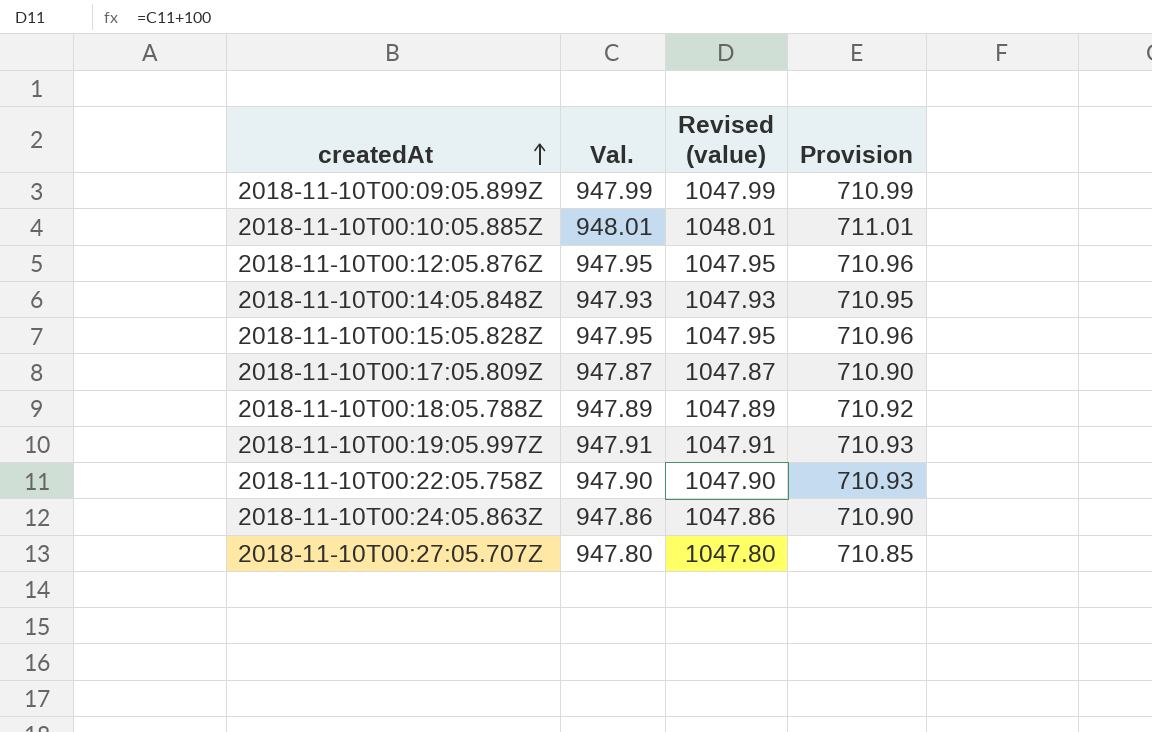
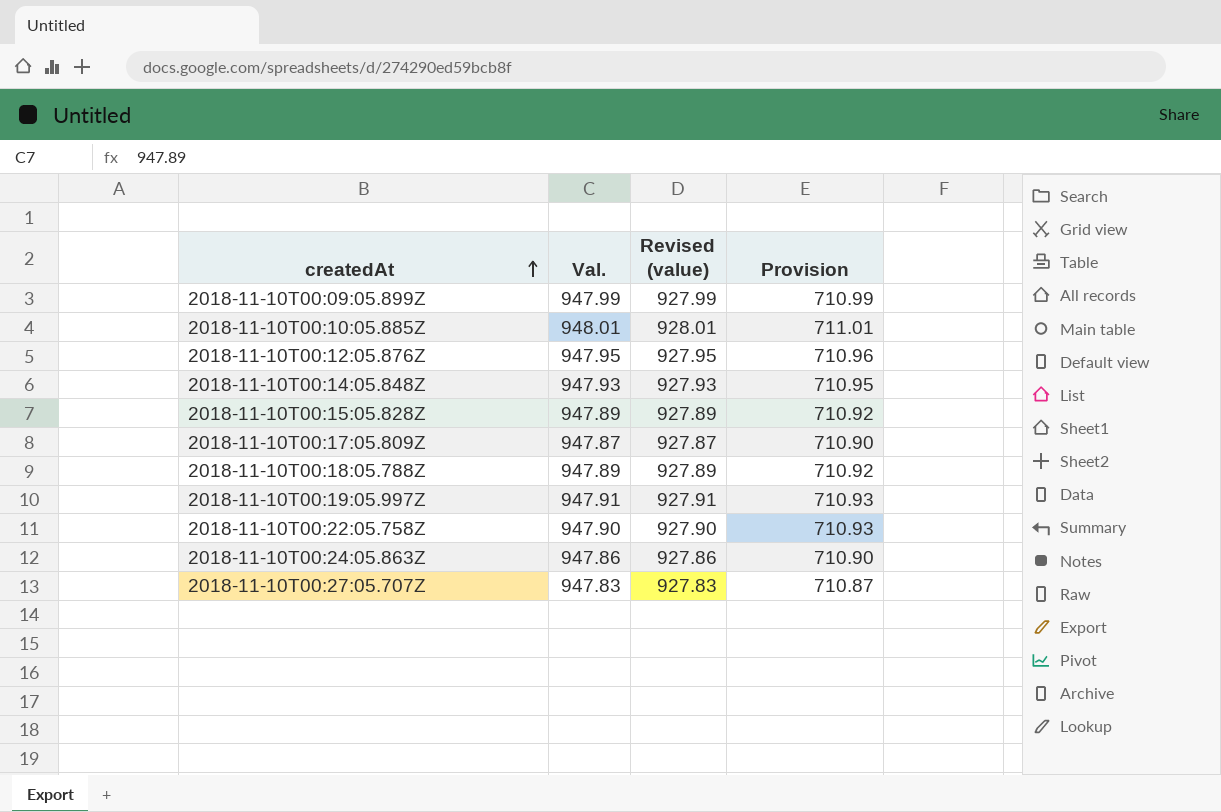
column Revised (value) | formula: [Val.] + 100 -> [Val.] - 20
2018-11-10T00:15:05.828Z | Val.: 947.95 -> 947.89
2018-11-10T00:15:05.828Z | Provision: 710.96 -> 710.92
2018-11-10T00:27:05.707Z | Val.: 947.80 -> 947.83
2018-11-10T00:27:05.707Z | Provision: 710.85 -> 710.87

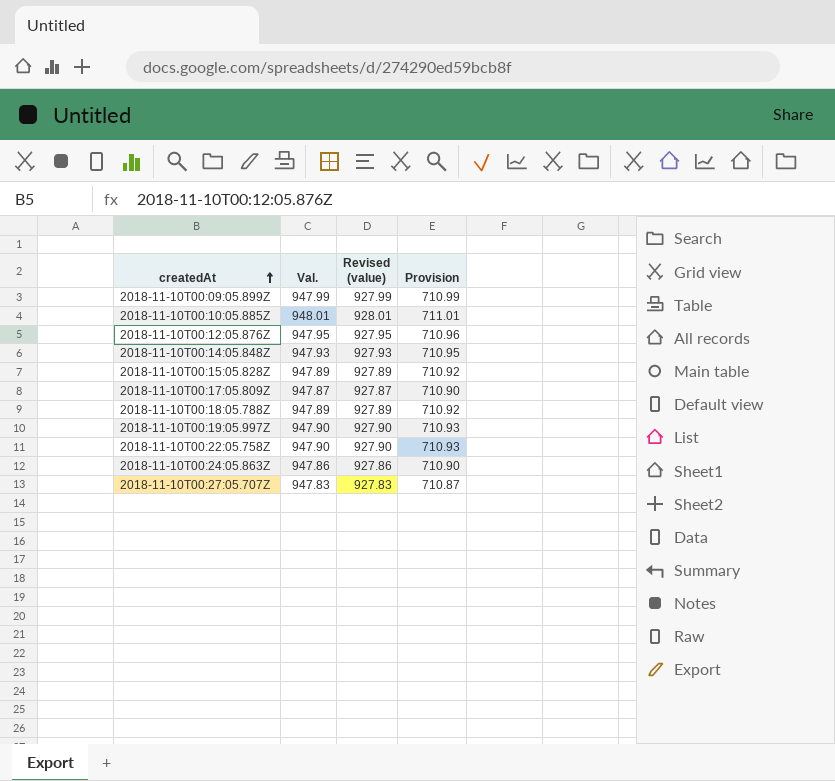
2018-11-10T00:19:05.997Z | Val.: 947.91 -> 947.90
2018-11-10T00:19:05.997Z | Revised (value): 927.91 -> 927.90

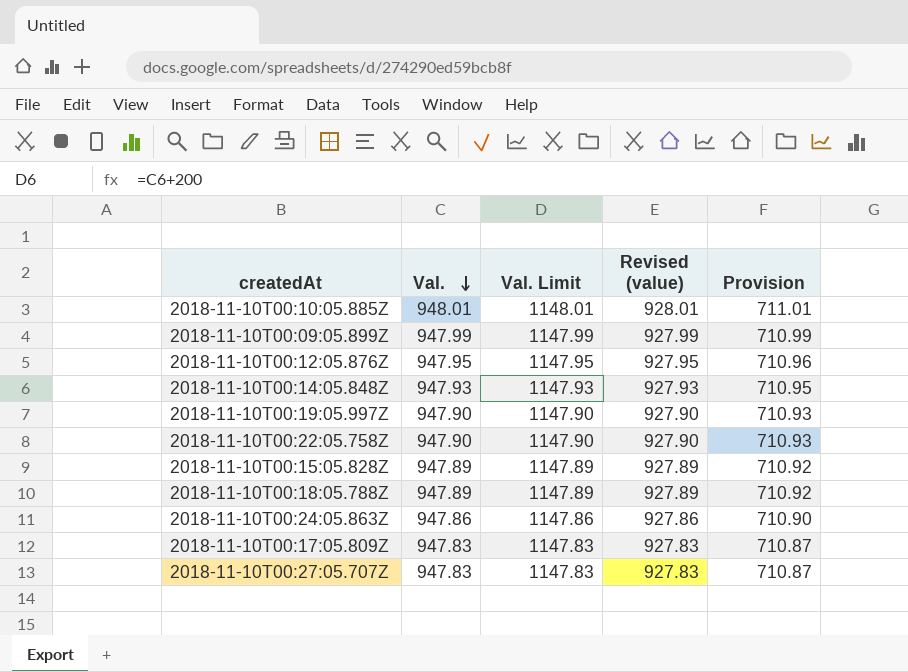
row order: createdAt ascending -> Val. descending
column Val. Limit | formula: none -> [Val.] + 200
2018-11-10T00:17:05.809Z | Val.: 947.87 -> 947.83
2018-11-10T00:17:05.809Z | Revised (value): 927.87 -> 927.83
2018-11-10T00:17:05.809Z | Provision: 710.90 -> 710.87

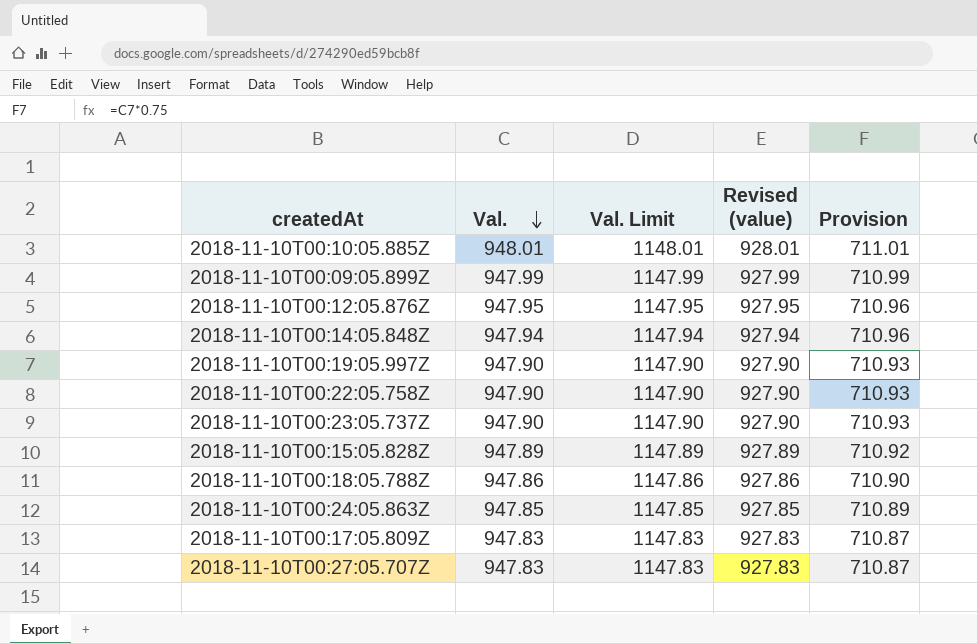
2018-11-10T00:14:05.848Z | Val.: 947.93 -> 947.94
2018-11-10T00:14:05.848Z | Val. Limit: 1147.93 -> 1147.94
2018-11-10T00:14:05.848Z | Revised (value): 927.93 -> 927.94
2018-11-10T00:14:05.848Z | Provision: 710.95 -> 710.96
row 2018-11-10T00:23:05.737Z: none -> 947.90 | 1147.90 | 927.90 | 710.93
2018-11-10T00:18:05.788Z | Val.: 947.89 -> 947.86
2018-11-10T00:18:05.788Z | Val. Limit: 1147.89 -> 1147.86
2018-11-10T00:18:05.788Z | Revised (value): 927.89 -> 927.86
2018-11-10T00:18:05.788Z | Provision: 710.92 -> 710.90
2018-11-10T00:24:05.863Z | Val.: 947.86 -> 947.85
2018-11-10T00:24:05.863Z | Val. Limit: 1147.86 -> 1147.85
2018-11-10T00:24:05.863Z | Revised (value): 927.86 -> 927.85
2018-11-10T00:24:05.863Z | Provision: 710.90 -> 710.89

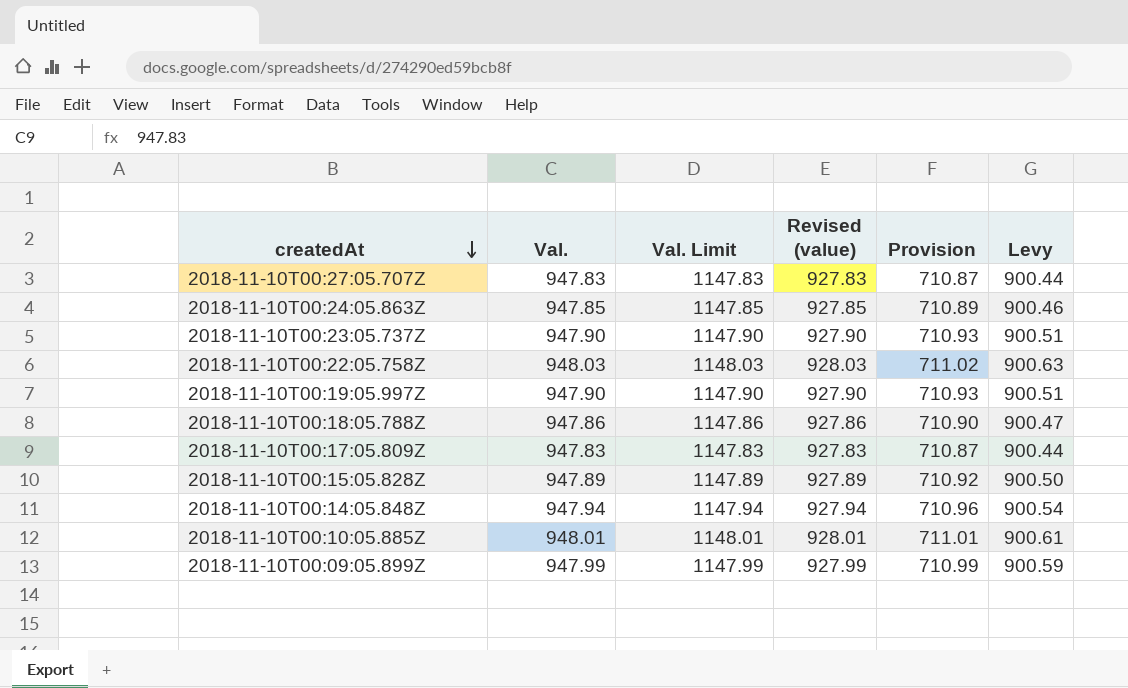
row order: Val. descending -> createdAt descending
column Levy | formula: none -> [Val.] * 0.95
row 2018-11-10T00:12:05.876Z: 947.95 | 1147.95 | 927.95 | 710.96 -> none
2018-11-10T00:22:05.758Z | Val.: 947.90 -> 948.03
2018-11-10T00:22:05.758Z | Val. Limit: 1147.90 -> 1148.03
2018-11-10T00:22:05.758Z | Revised (value): 927.90 -> 928.03
2018-11-10T00:22:05.758Z | Provision: 710.93 -> 711.02

